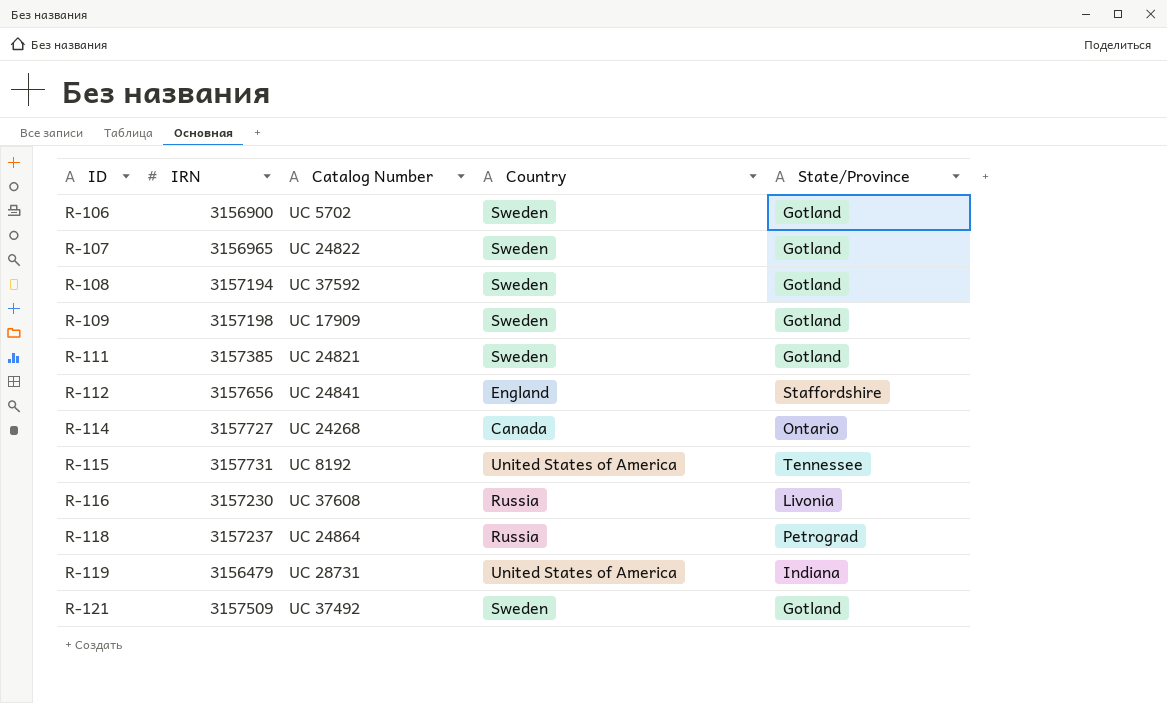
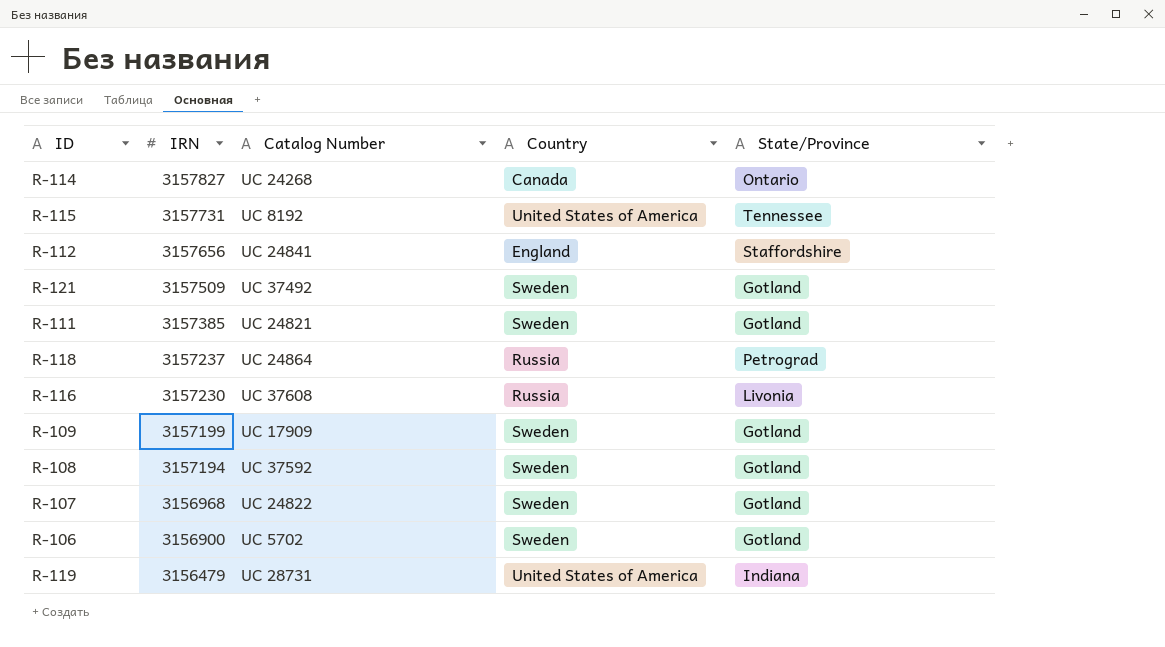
row order: ID ascending -> IRN descending
R-114 | IRN: 3157727 -> 3157827
R-109 | IRN: 3157198 -> 3157199
R-107 | IRN: 3156965 -> 3156968

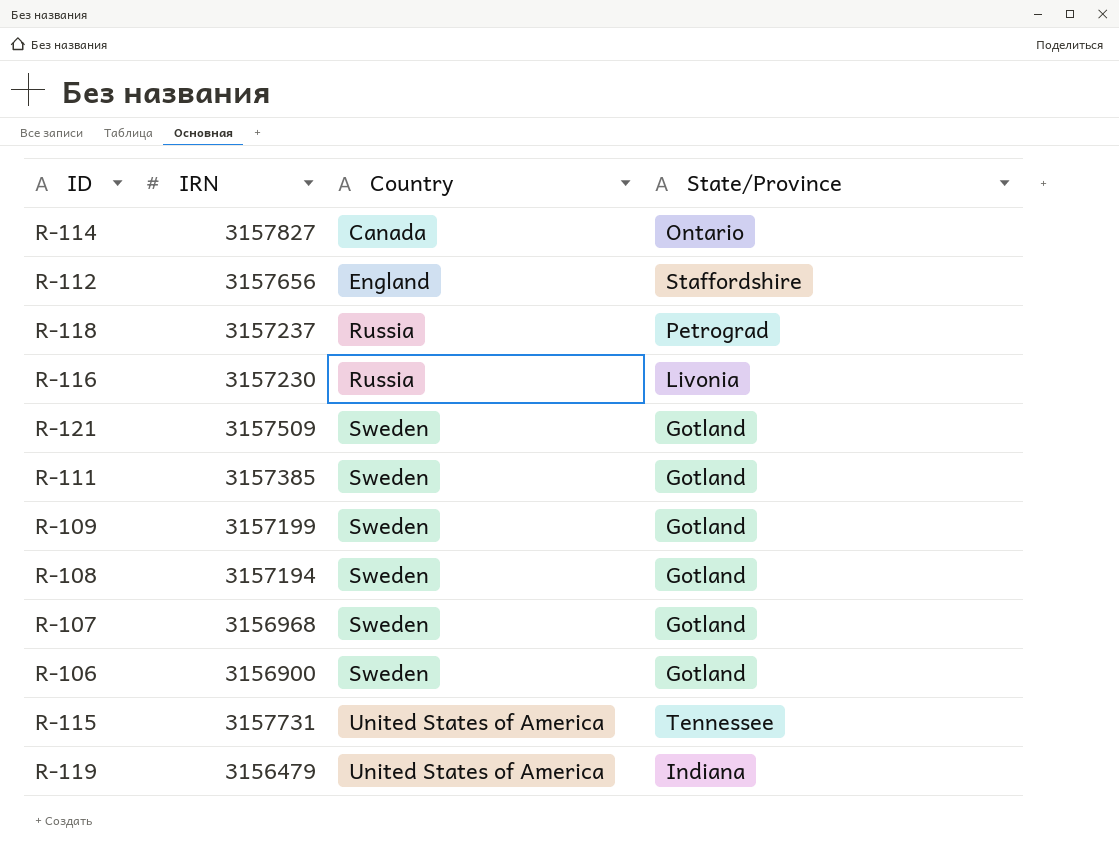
row order: IRN descending -> Country ascending
column Catalog Number | position: 3 -> none

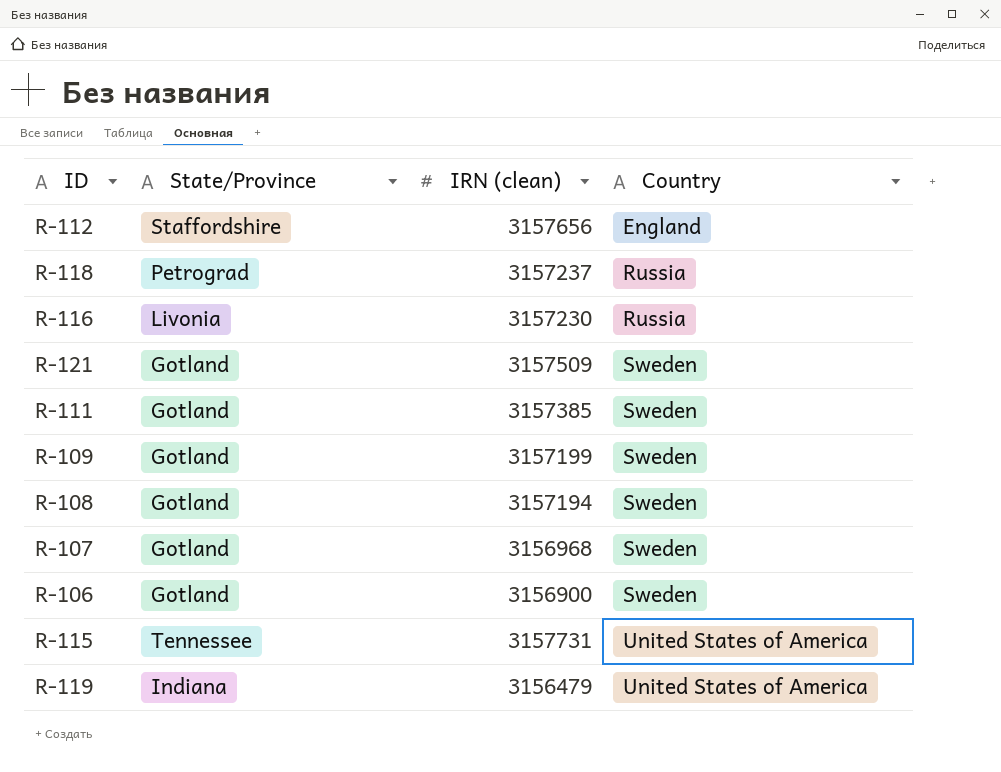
column State/Province | position: 4 -> 2
column name: IRN -> IRN (clean)
row R-114: 3157827 | Canada | Ontario -> none

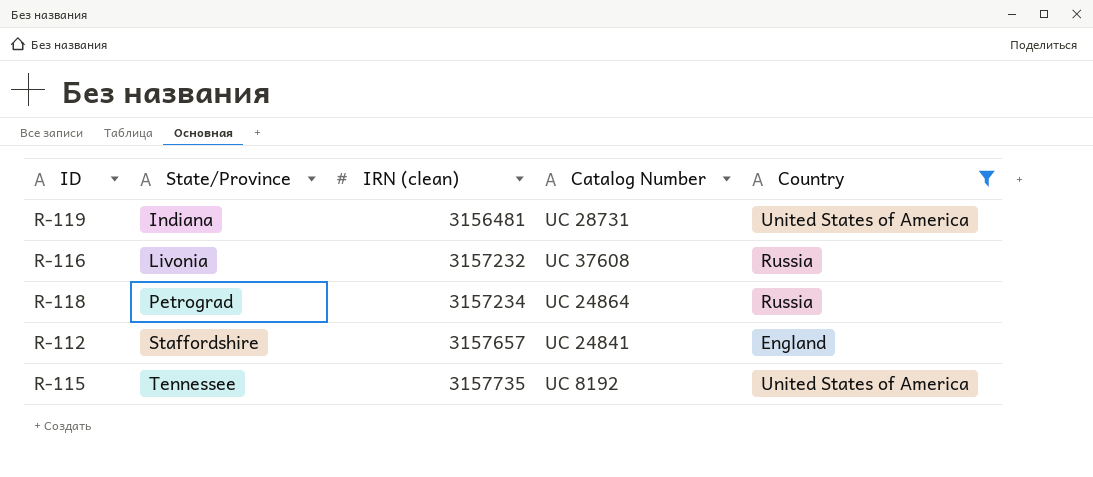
filter: none -> Country != Sweden
row order: Country ascending -> State/Province ascending
column Catalog Number | position: none -> 4
R-119 | IRN (clean): 3156479 -> 3156481
R-116 | IRN (clean): 3157230 -> 3157232
R-118 | IRN (clean): 3157237 -> 3157234
R-112 | IRN (clean): 3157656 -> 3157657
R-115 | IRN (clean): 3157731 -> 3157735

